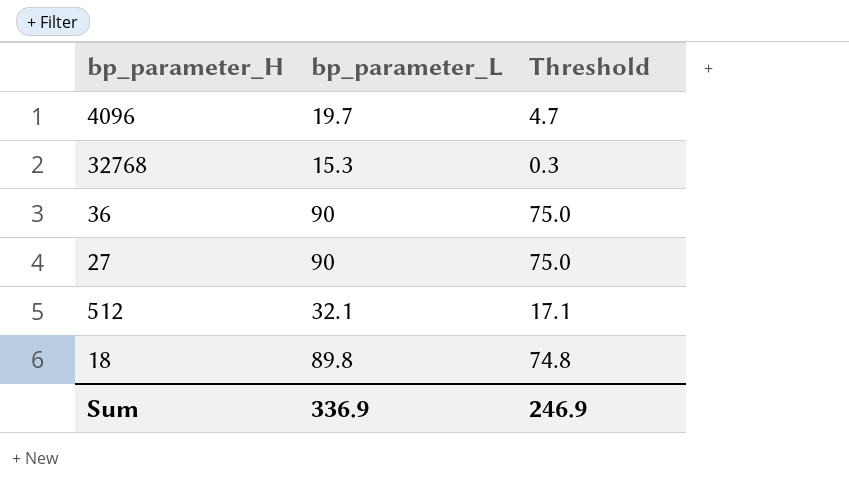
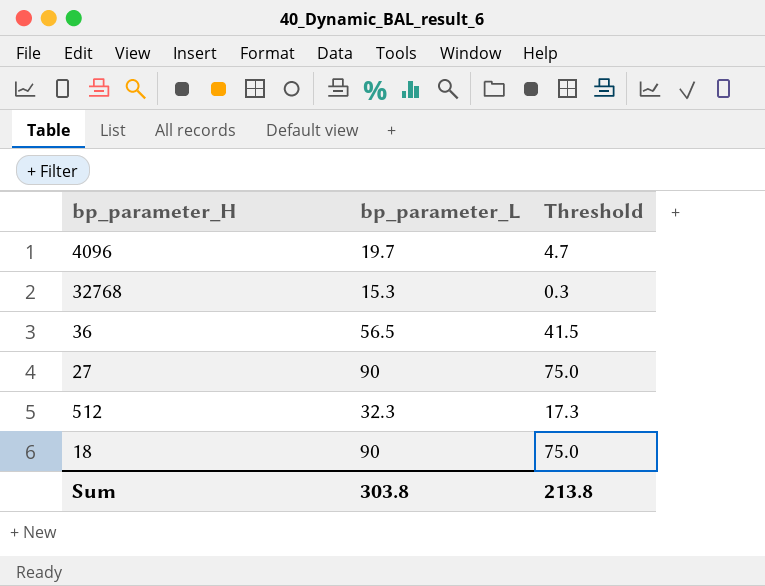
36 | bp_parameter_L: 90 -> 56.5
36 | Threshold: 75.0 -> 41.5
512 | bp_parameter_L: 32.1 -> 32.3
512 | Threshold: 17.1 -> 17.3
18 | bp_parameter_L: 89.8 -> 90
18 | Threshold: 74.8 -> 75.0
Sum | bp_parameter_L: 336.9 -> 303.8
Sum | Threshold: 246.9 -> 213.8

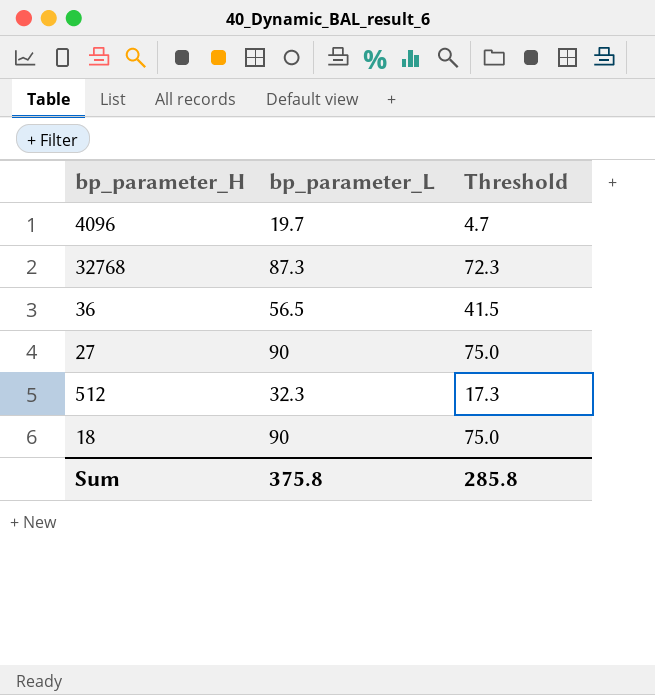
32768 | bp_parameter_L: 15.3 -> 87.3
32768 | Threshold: 0.3 -> 72.3
Sum | bp_parameter_L: 303.8 -> 375.8
Sum | Threshold: 213.8 -> 285.8

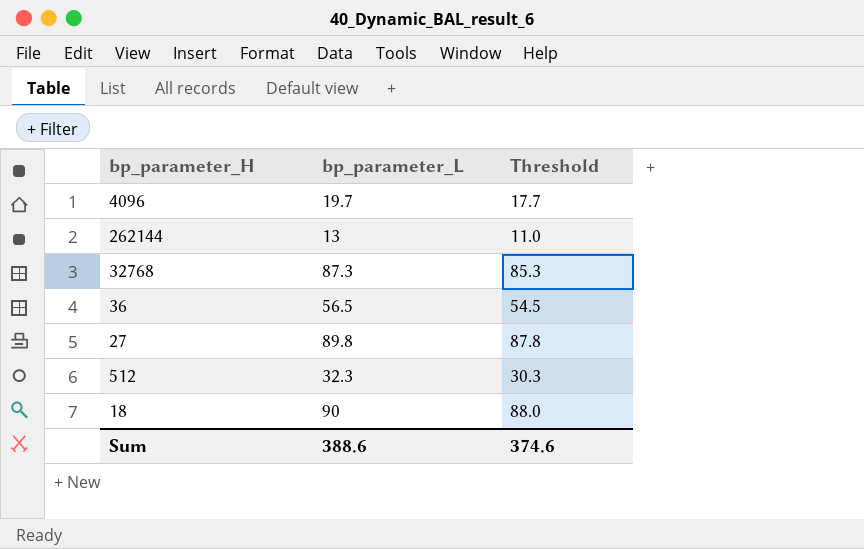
column Threshold | formula: [bp_parameter_L] - 15 -> [bp_parameter_L] - 2
row 262144: none -> 13 | 11.0
27 | bp_parameter_L: 90 -> 89.8
Sum | bp_parameter_L: 375.8 -> 388.6
Sum | Threshold: 285.8 -> 374.6

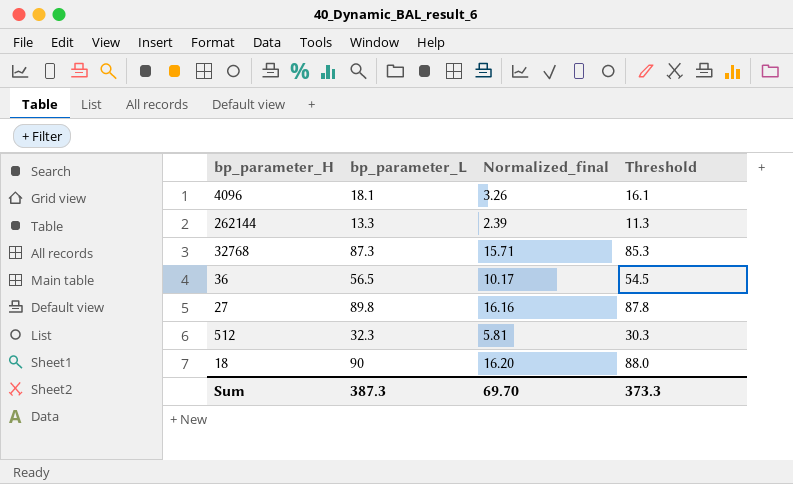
column Normalized_final | formula: none -> [bp_parameter_L] * 0.18
4096 | bp_parameter_L: 19.7 -> 18.1
4096 | Threshold: 17.7 -> 16.1
262144 | bp_parameter_L: 13 -> 13.3
262144 | Threshold: 11.0 -> 11.3
Sum | bp_parameter_L: 388.6 -> 387.3
Sum | Threshold: 374.6 -> 373.3

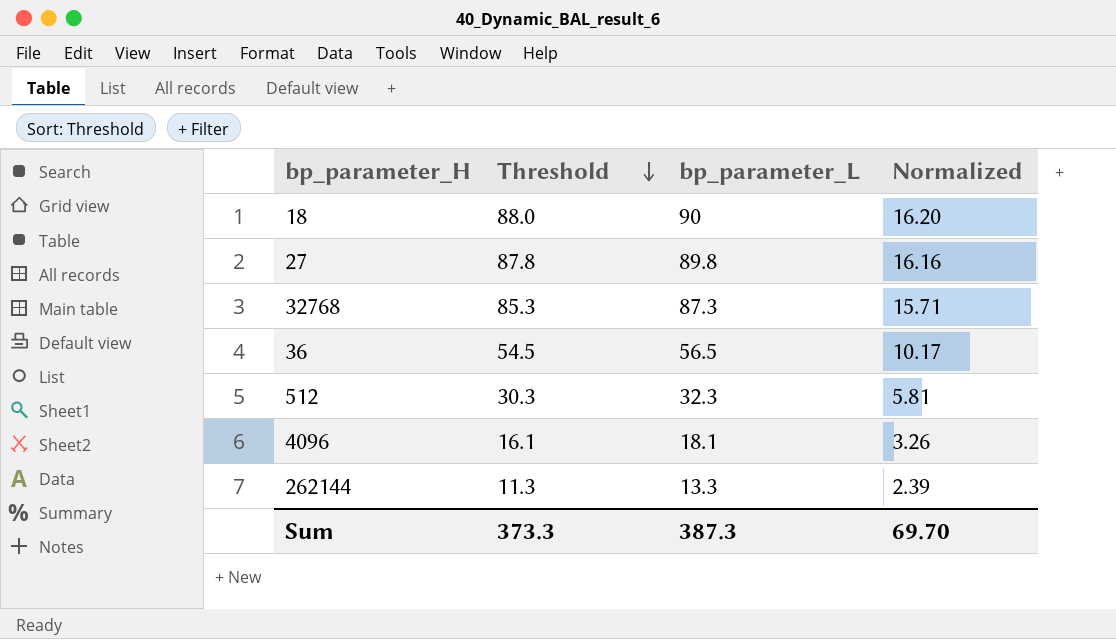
row order: none -> Threshold descending
column Threshold | position: 4 -> 2
column name: Normalized_final -> Normalized

